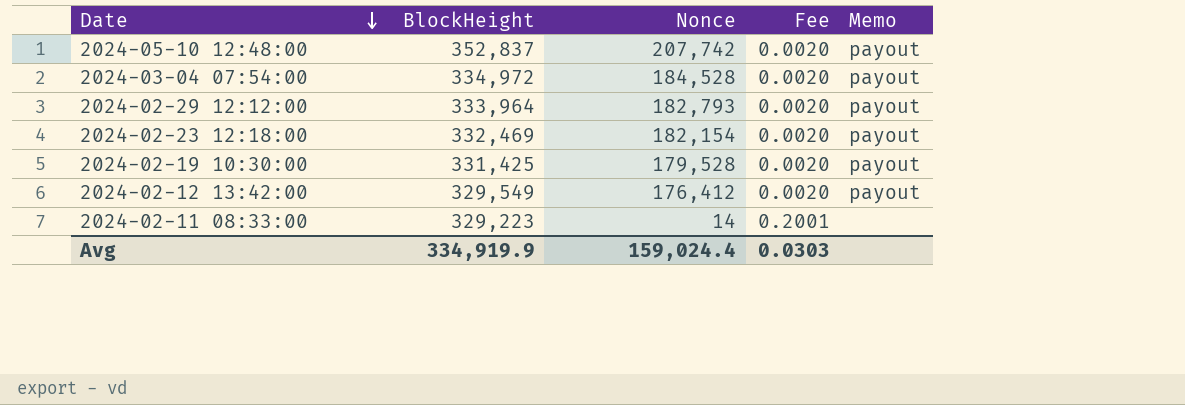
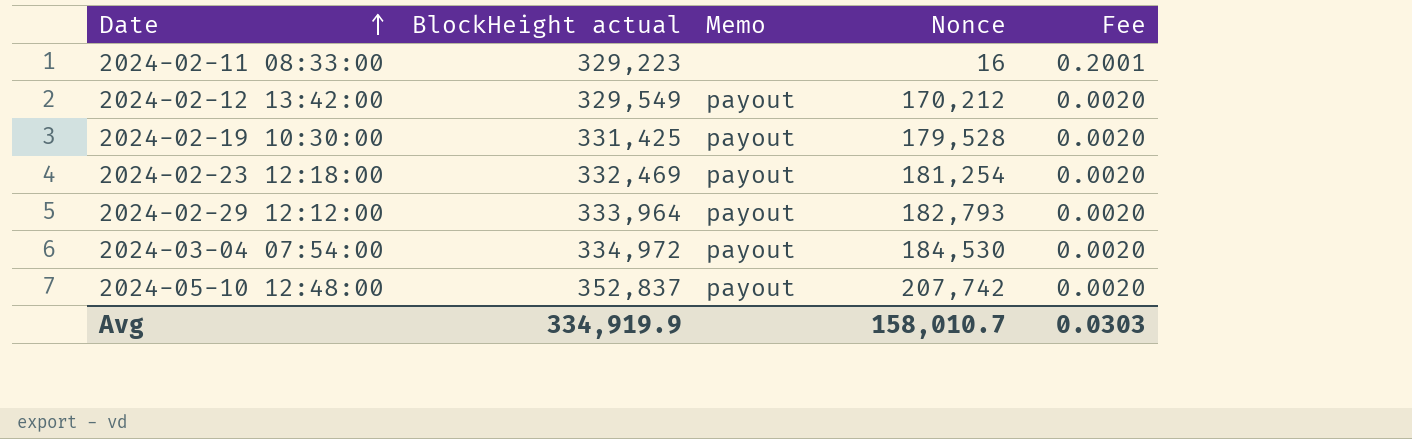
row order: Date descending -> Date ascending
column name: BlockHeight -> BlockHeight actual
column Memo | position: 5 -> 3
2024-02-11 08:33:00 | Nonce: 14 -> 16
2024-02-12 13:42:00 | Nonce: 176,412 -> 170,212
2024-02-23 12:18:00 | Nonce: 182,154 -> 181,254
2024-03-04 07:54:00 | Nonce: 184,528 -> 184,530
Avg | Nonce: 159,024.4 -> 158,010.7

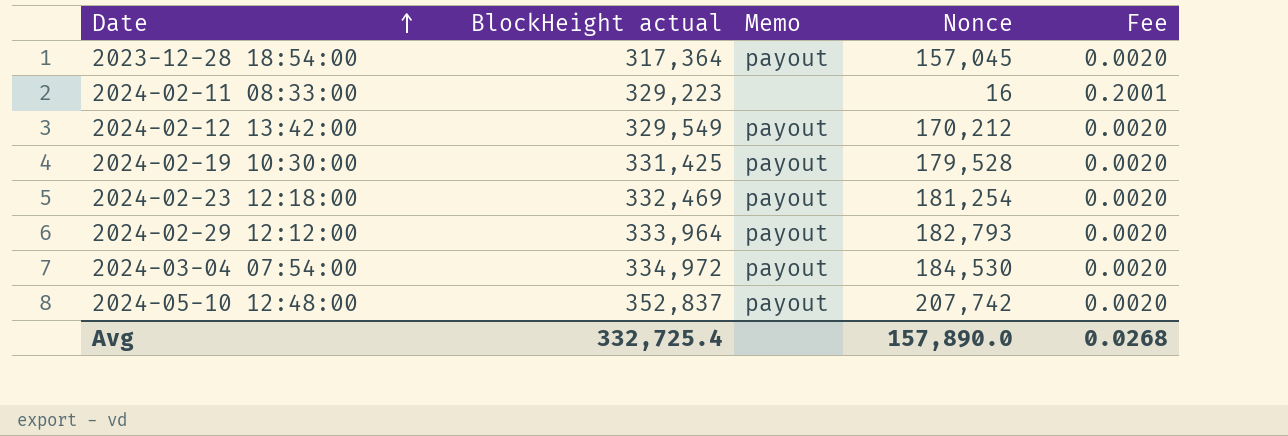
row 2023-12-28 18:54:00: none -> 317,364 | payout | 157,045 | 0.0020
Avg | BlockHeight actual: 334,919.9 -> 332,725.4
Avg | Nonce: 158,010.7 -> 157,890.0
Avg | Fee: 0.0303 -> 0.0268

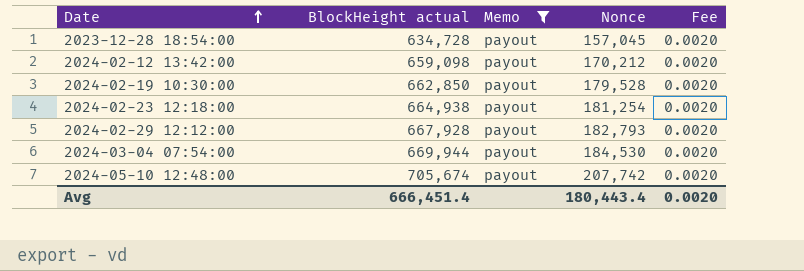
filter: none -> Memo = payout
2023-12-28 18:54:00 | BlockHeight actual: 317,364 -> 634,728
2024-02-12 13:42:00 | BlockHeight actual: 329,549 -> 659,098
2024-02-19 10:30:00 | BlockHeight actual: 331,425 -> 662,850
2024-02-23 12:18:00 | BlockHeight actual: 332,469 -> 664,938
2024-02-29 12:12:00 | BlockHeight actual: 333,964 -> 667,928
2024-03-04 07:54:00 | BlockHeight actual: 334,972 -> 669,944
2024-05-10 12:48:00 | BlockHeight actual: 352,837 -> 705,674
Avg | BlockHeight actual: 332,725.4 -> 666,451.4
Avg | Nonce: 157,890.0 -> 180,443.4
Avg | Fee: 0.0268 -> 0.0020

